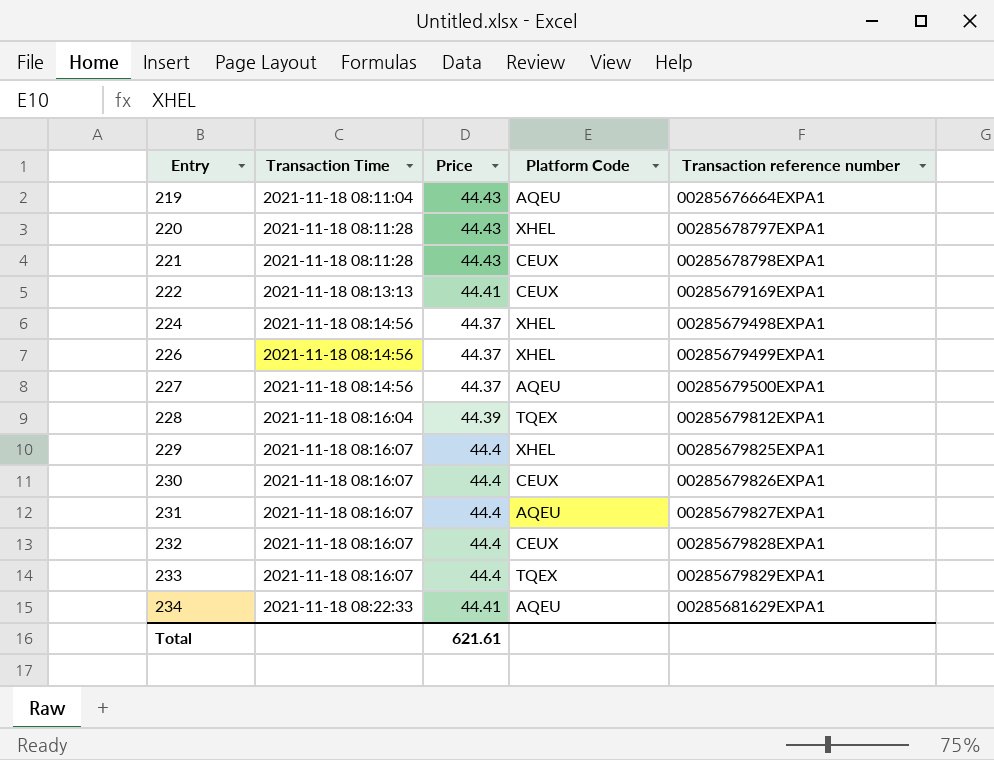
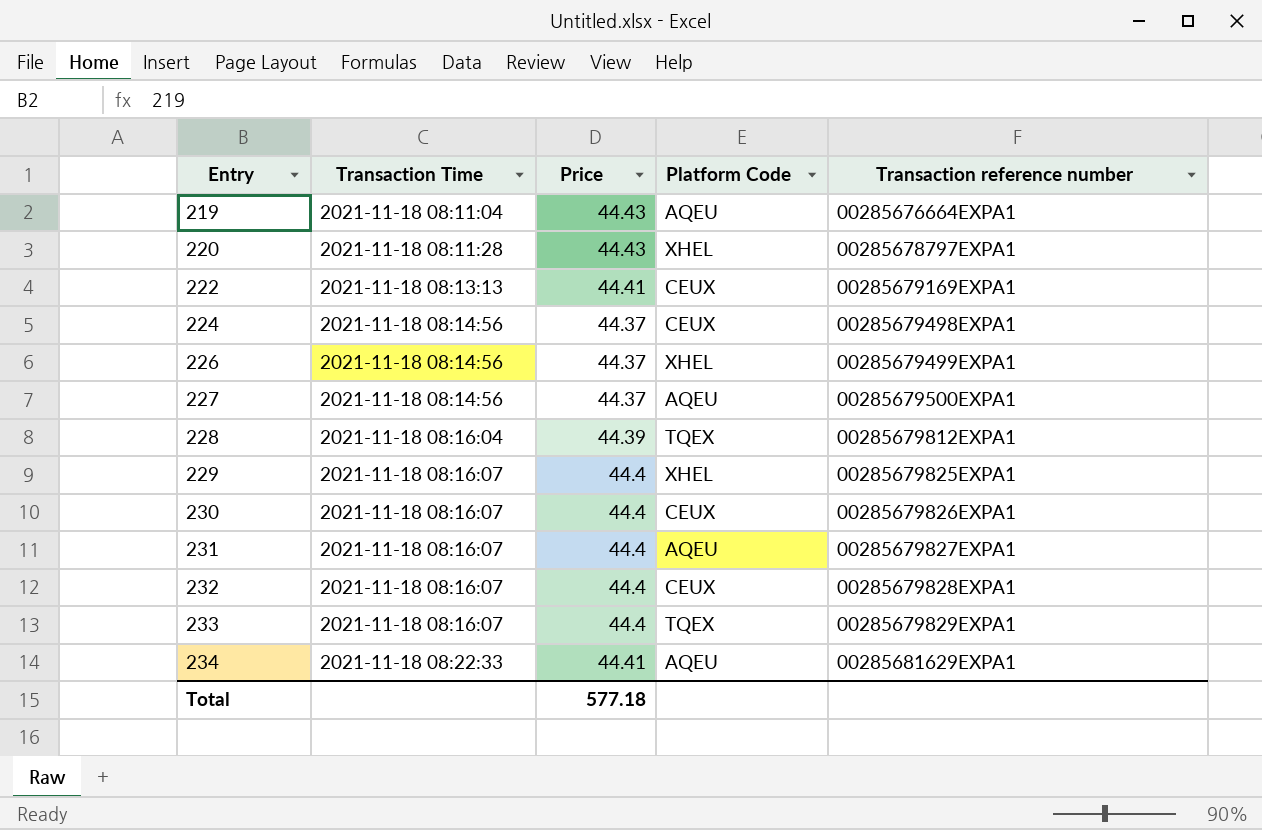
row 221: 2021-11-18 08:11:28 | 44.43 | CEUX | 00285678798EXPA1 -> none
224 | Platform Code: XHEL -> CEUX
Total | Price: 621.61 -> 577.18

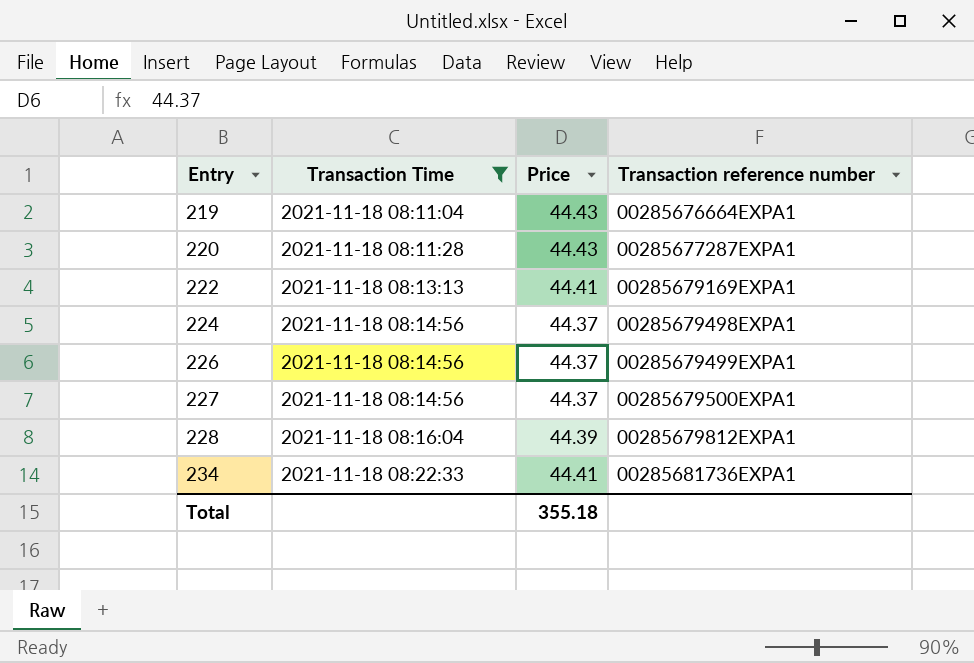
filter: none -> Transaction Time != 2021-11-18 08:16:07
column Platform Code | position: 4 -> none
220 | Transaction reference number: 00285678797EXPA1 -> 00285677287EXPA1
234 | Transaction reference number: 00285681629EXPA1 -> 00285681736EXPA1
Total | Price: 577.18 -> 355.18

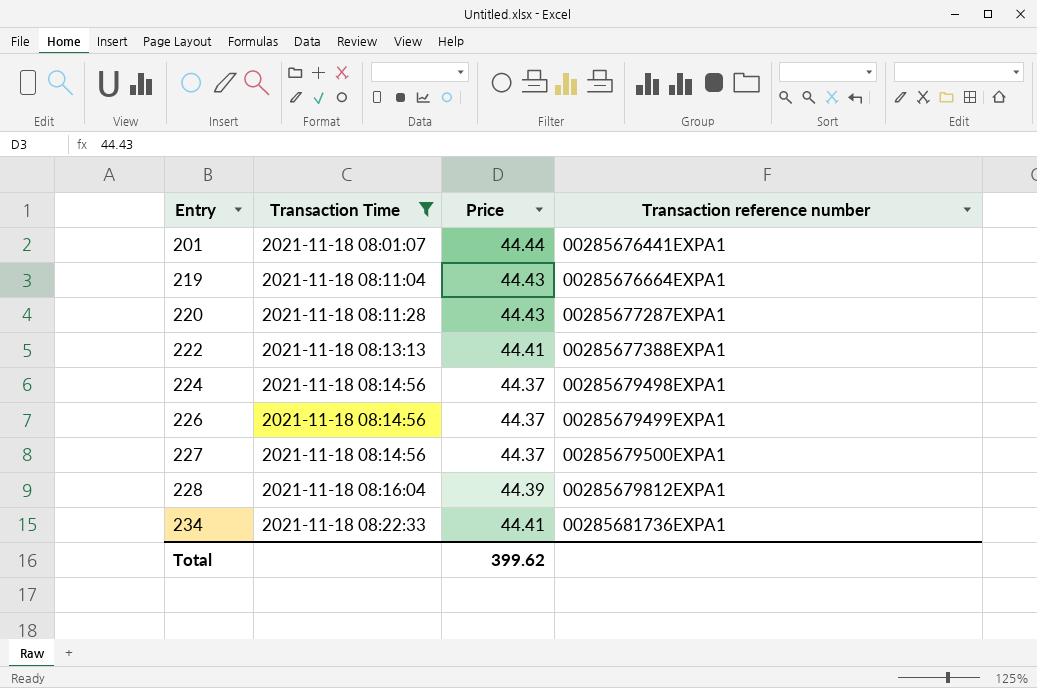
row 201: none -> 2021-11-18 08:01:07 | 44.44 | 00285676441EXPA1
222 | Transaction reference number: 00285679169EXPA1 -> 00285677388EXPA1
Total | Price: 355.18 -> 399.62

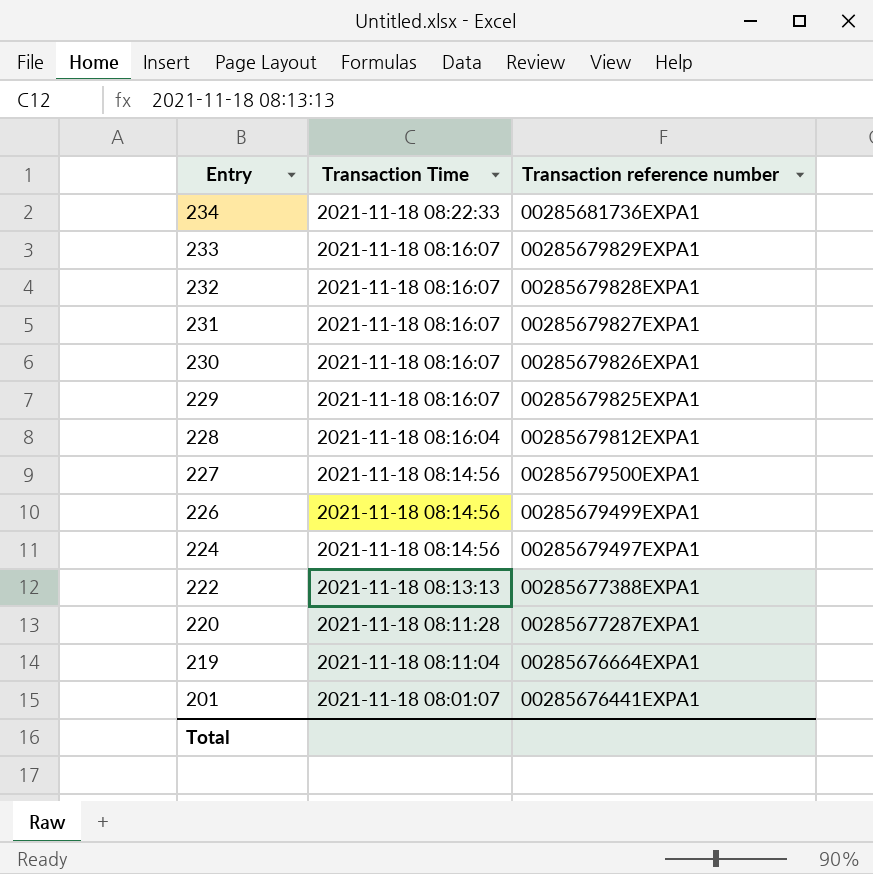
filter: Transaction Time != 2021-11-18 08:16:07 -> none
row order: Entry ascending -> Entry descending
column Price | position: 3 -> none
224 | Transaction reference number: 00285679498EXPA1 -> 00285679497EXPA1

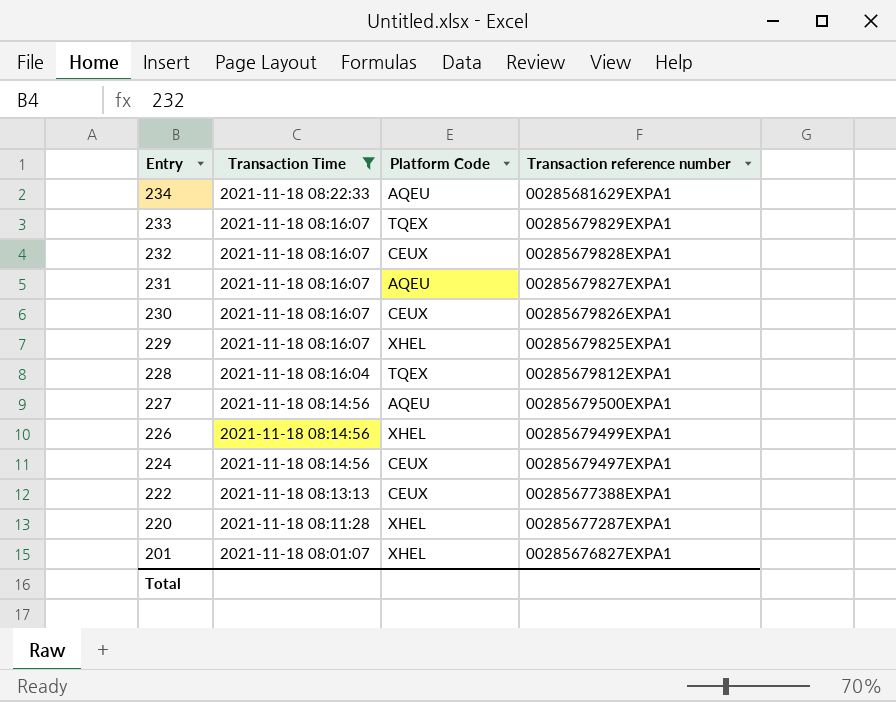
filter: none -> Transaction Time != 2021-11-18 08:11:04
column Platform Code | position: none -> 3
234 | Transaction reference number: 00285681736EXPA1 -> 00285681629EXPA1
201 | Transaction reference number: 00285676441EXPA1 -> 00285676827EXPA1

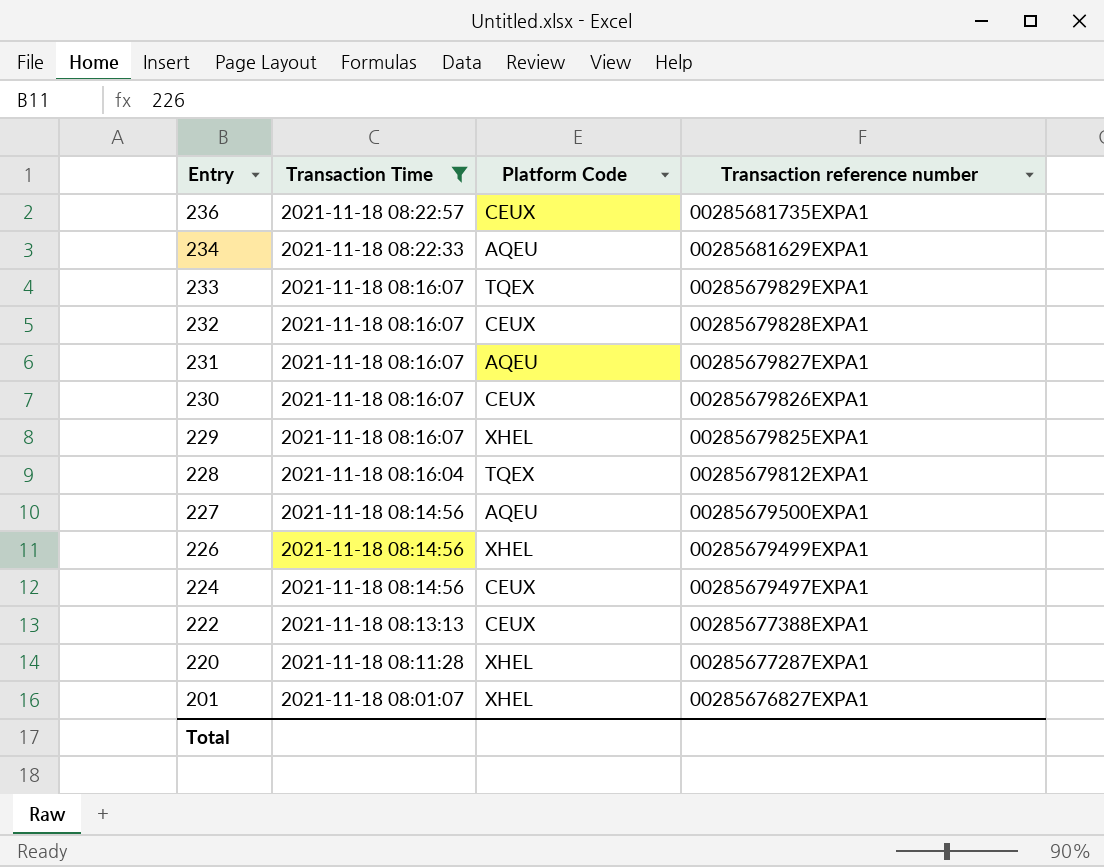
row 236: none -> 2021-11-18 08:22:57 | CEUX | 00285681735EXPA1

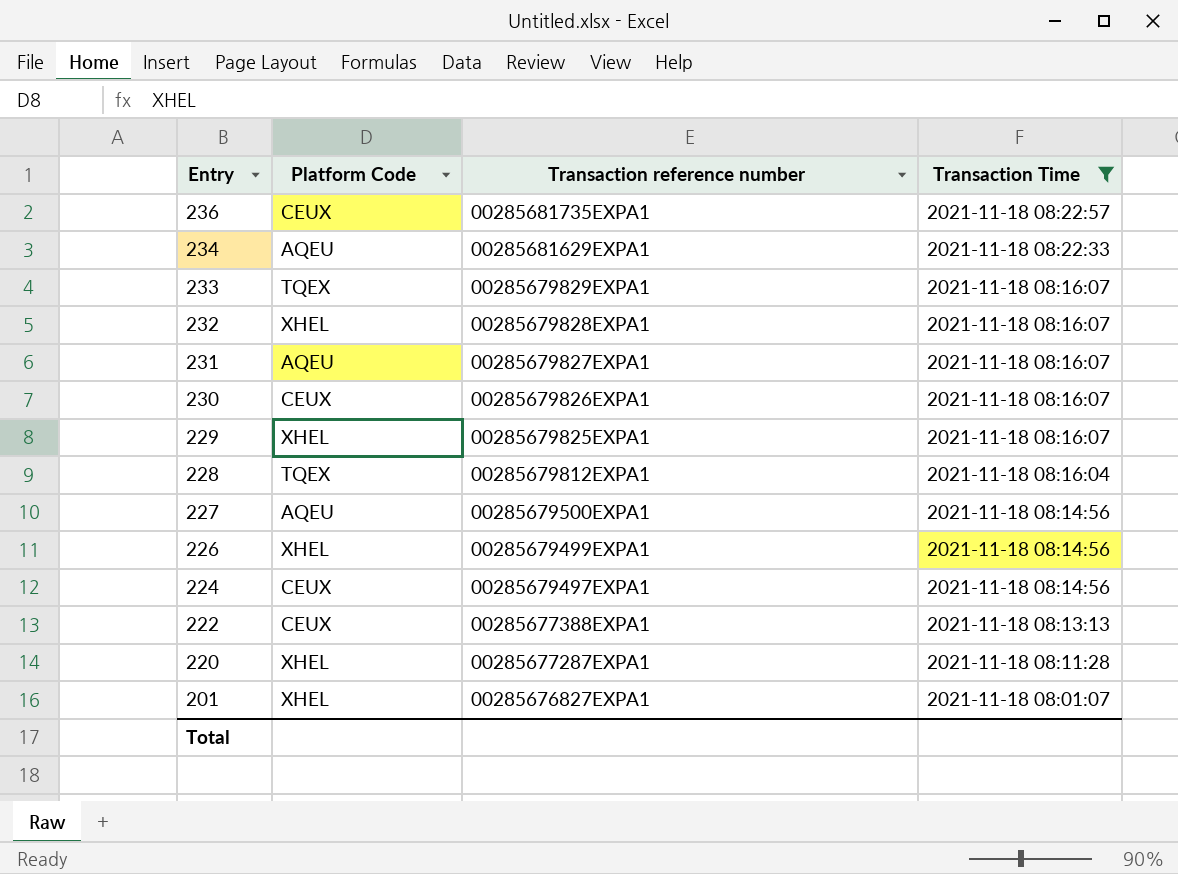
column Transaction Time | position: 2 -> 4
232 | Platform Code: CEUX -> XHEL

